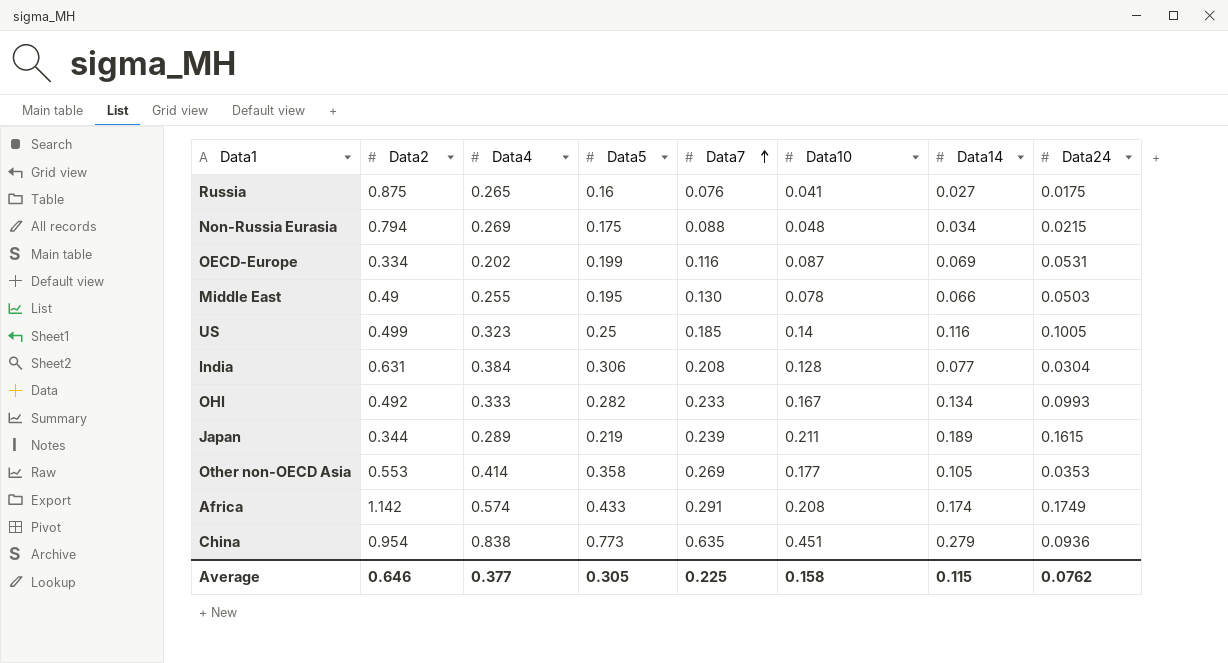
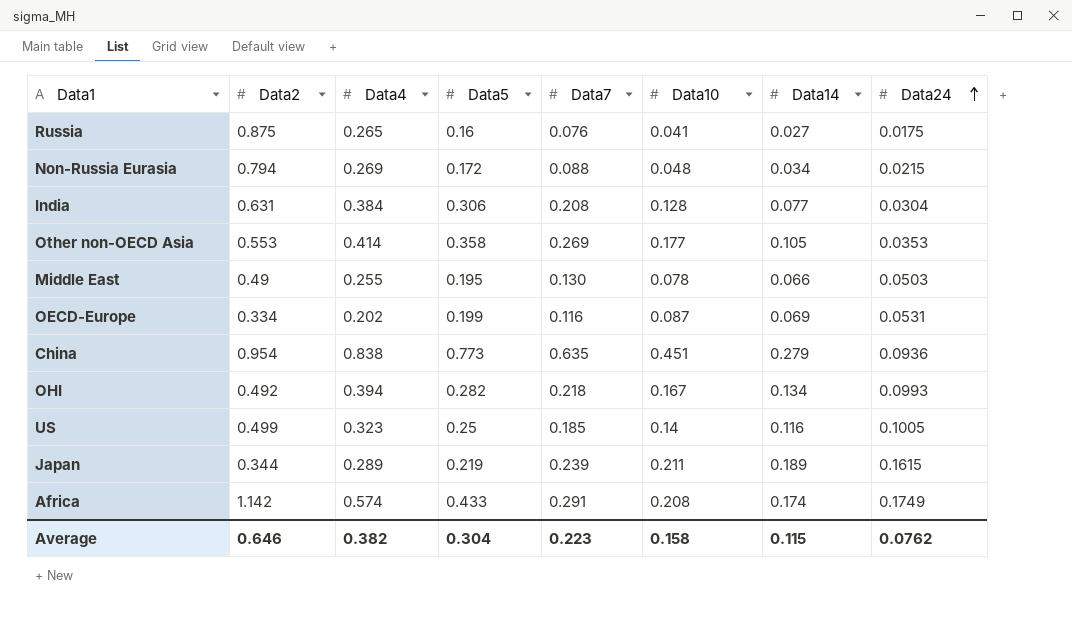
row order: Data7 ascending -> Data24 ascending
Non-Russia Eurasia | Data5: 0.175 -> 0.172
OHI | Data4: 0.333 -> 0.394
OHI | Data7: 0.233 -> 0.218
Average | Data4: 0.377 -> 0.382
Average | Data5: 0.305 -> 0.304
Average | Data7: 0.225 -> 0.223

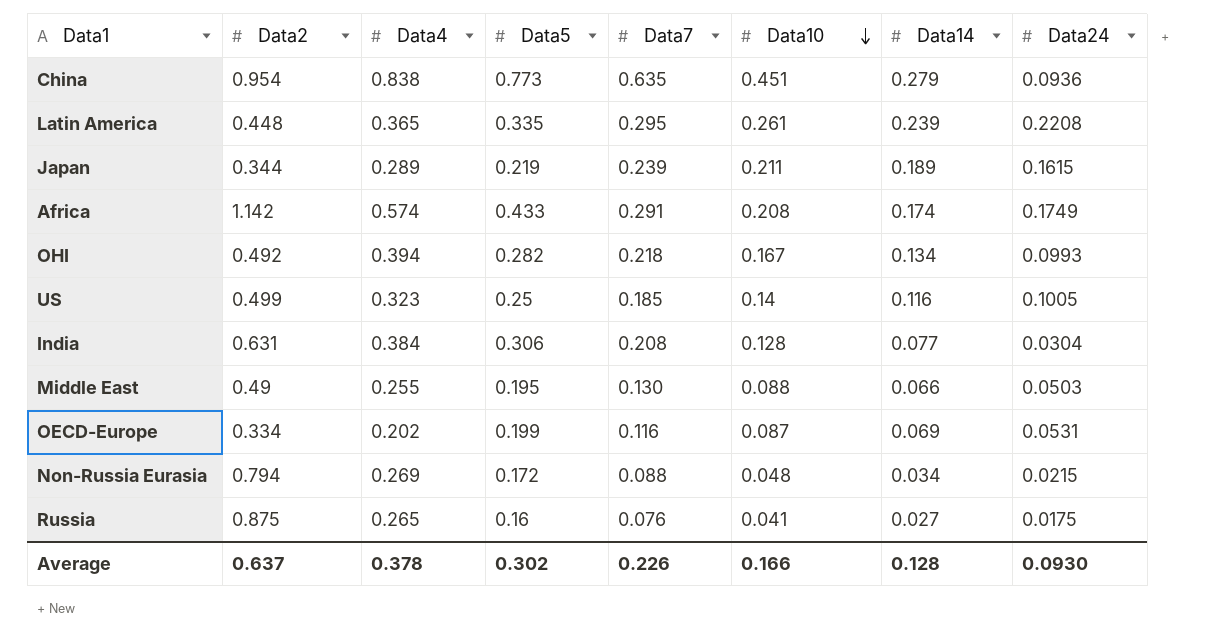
row order: Data24 ascending -> Data10 descending
row Other non-OECD Asia: 0.553 | 0.414 | 0.358 | 0.269 | 0.177 | 0.105 | 0.0353 -> none
row Latin America: none -> 0.448 | 0.365 | 0.335 | 0.295 | 0.261 | 0.239 | 0.2208
Middle East | Data10: 0.078 -> 0.088
Average | Data2: 0.646 -> 0.637
Average | Data4: 0.382 -> 0.378
Average | Data5: 0.304 -> 0.302
Average | Data7: 0.223 -> 0.226
Average | Data10: 0.158 -> 0.166
Average | Data14: 0.115 -> 0.128
Average | Data24: 0.0762 -> 0.0930

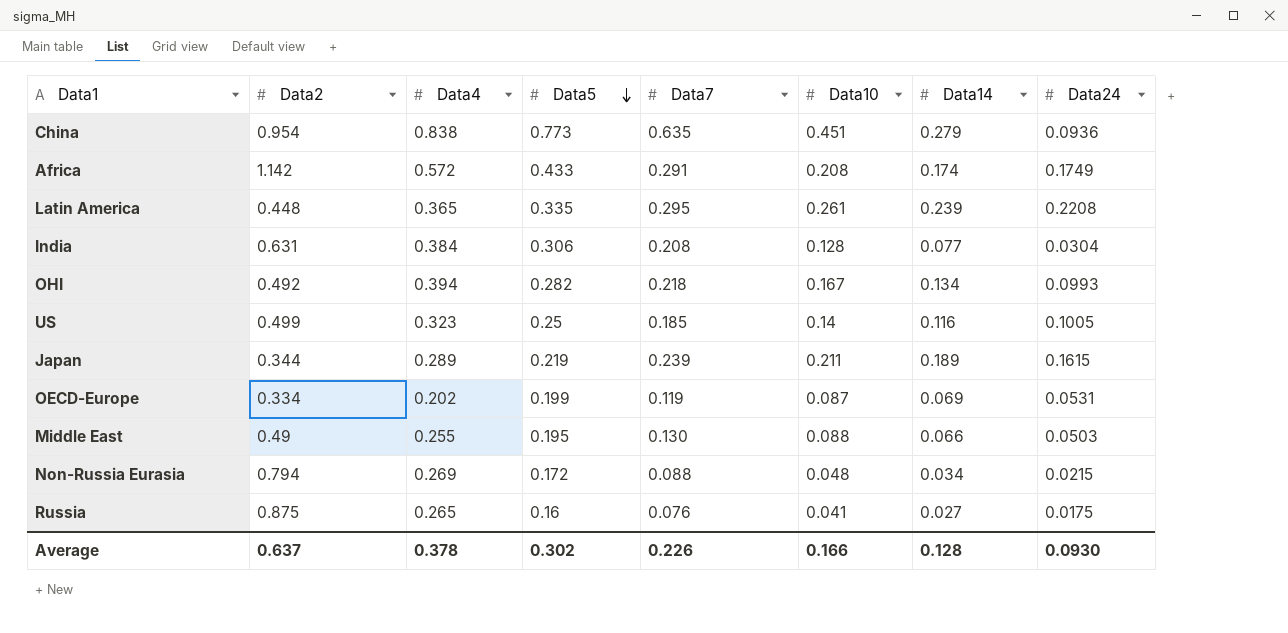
row order: Data10 descending -> Data5 descending
Africa | Data4: 0.574 -> 0.572
OECD-Europe | Data7: 0.116 -> 0.119

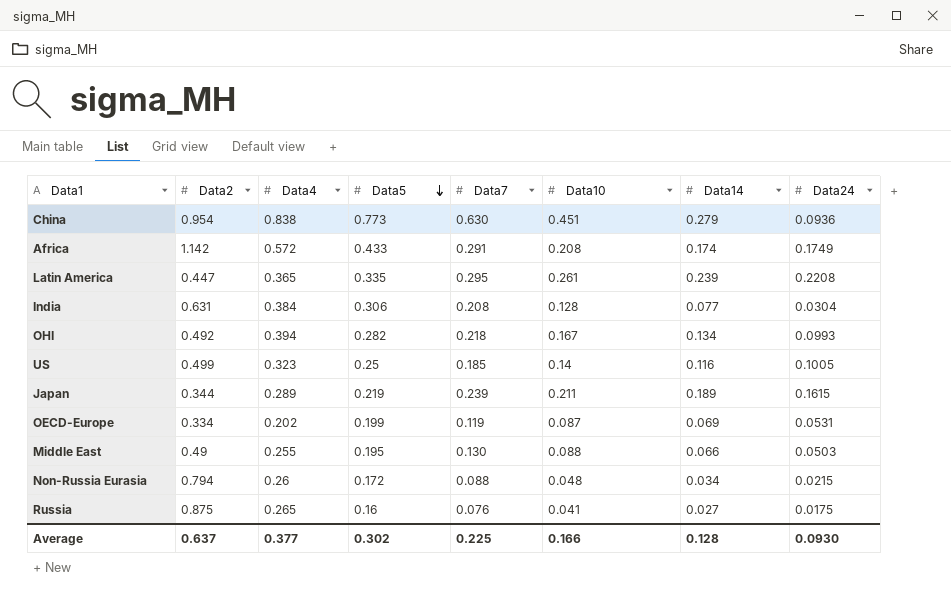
China | Data7: 0.635 -> 0.630
Latin America | Data2: 0.448 -> 0.447
Non-Russia Eurasia | Data4: 0.269 -> 0.26
Average | Data4: 0.378 -> 0.377
Average | Data7: 0.226 -> 0.225

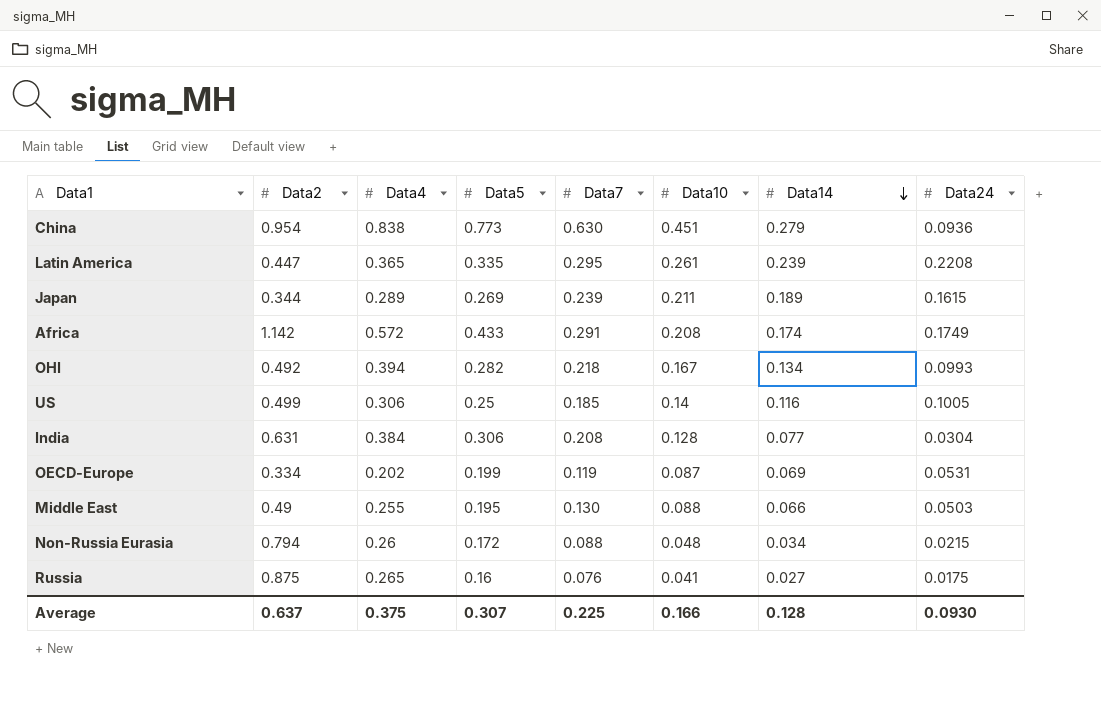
row order: Data5 descending -> Data14 descending
Japan | Data5: 0.219 -> 0.269
US | Data4: 0.323 -> 0.306
Average | Data4: 0.377 -> 0.375
Average | Data5: 0.302 -> 0.307

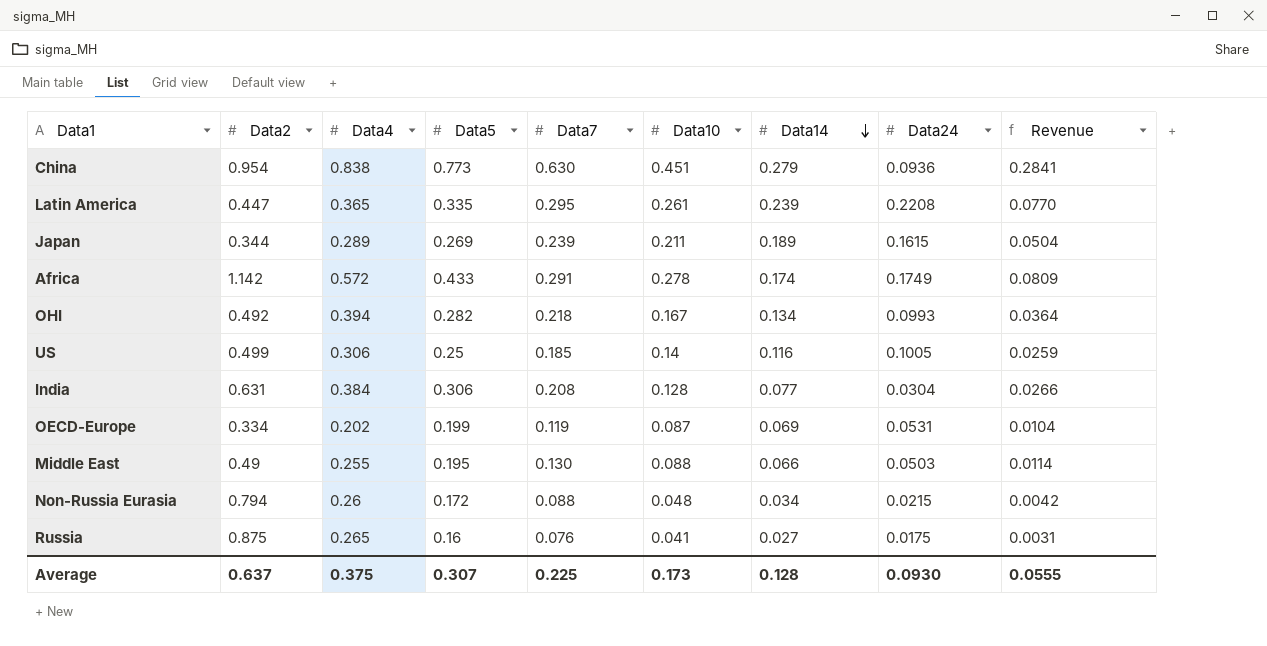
column Revenue | formula: none -> [Data7] * [Data10]
Africa | Data10: 0.208 -> 0.278
Average | Data10: 0.166 -> 0.173

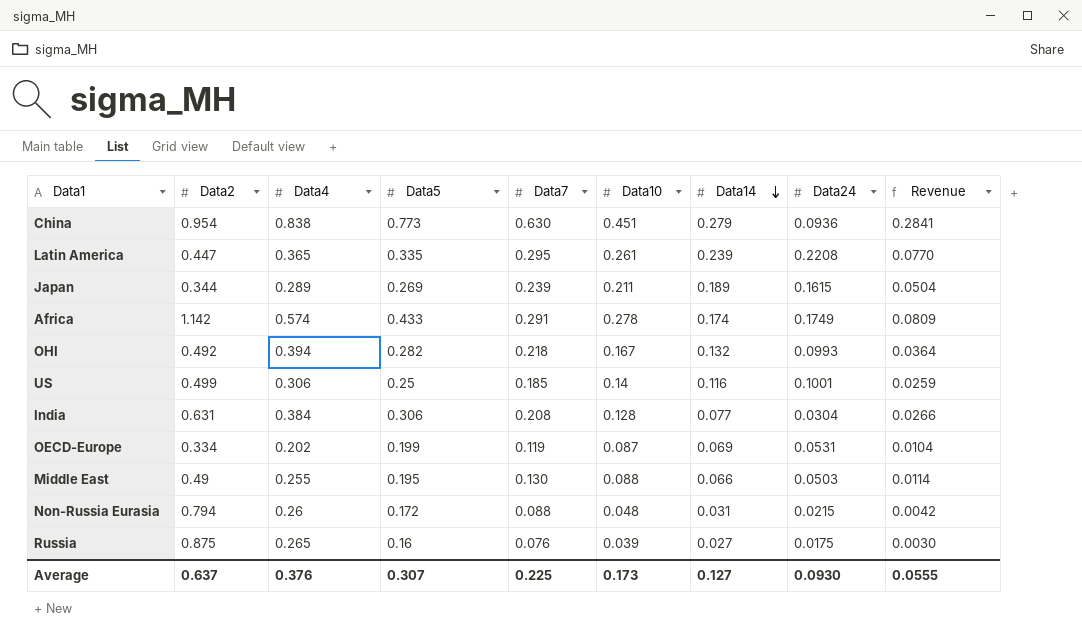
Africa | Data4: 0.572 -> 0.574
OHI | Data14: 0.134 -> 0.132
US | Data24: 0.1005 -> 0.1001
Non-Russia Eurasia | Data14: 0.034 -> 0.031
Russia | Data10: 0.041 -> 0.039
Russia | Revenue: 0.0031 -> 0.0030
Average | Data4: 0.375 -> 0.376
Average | Data14: 0.128 -> 0.127

